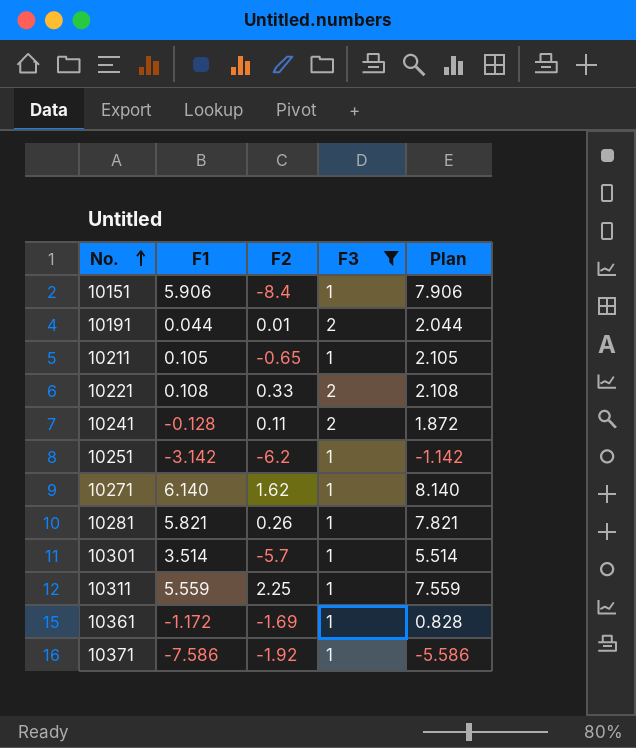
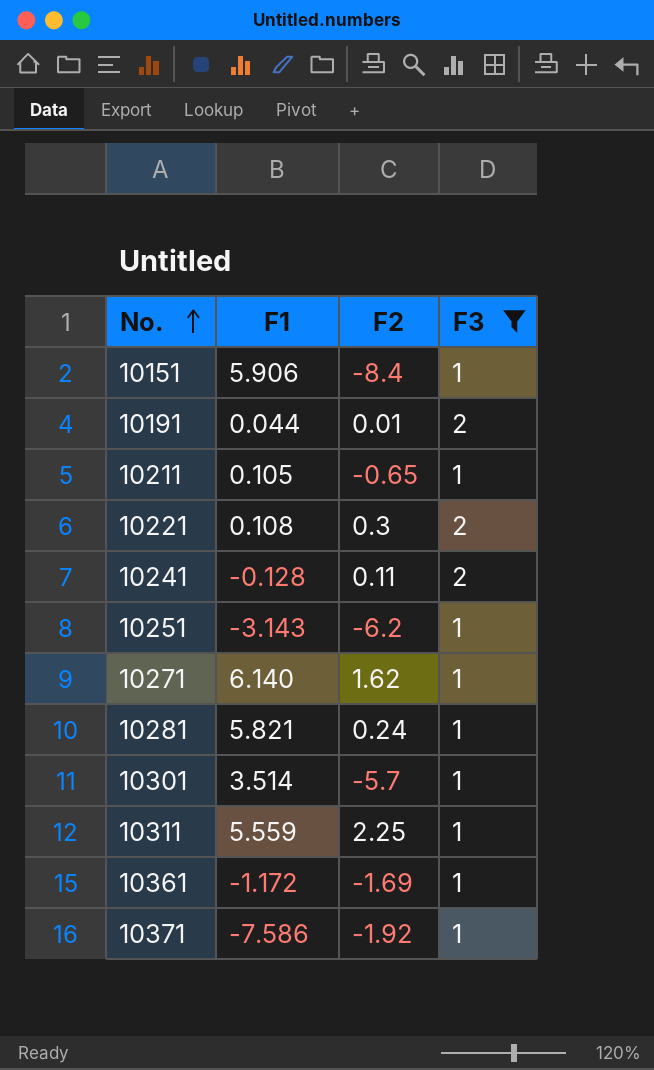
column Plan | formula: [F1] + 2 -> none
10221 | F2: 0.33 -> 0.3
10251 | F1: -3.142 -> -3.143
10281 | F2: 0.26 -> 0.24

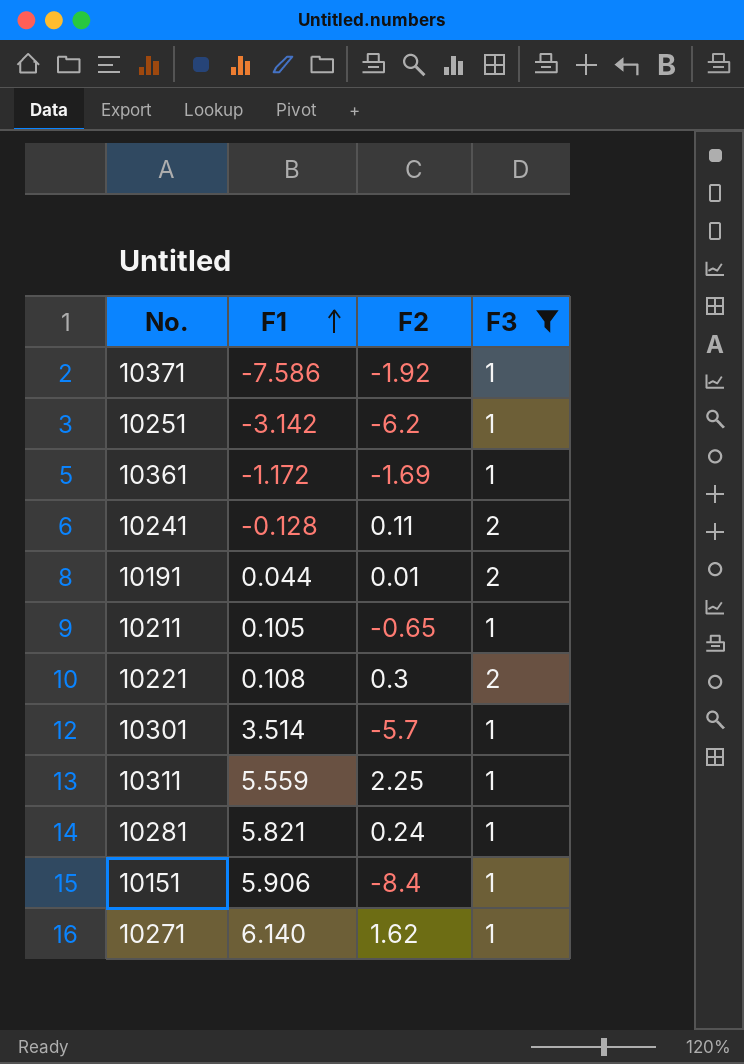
row order: No. ascending -> F1 ascending
10251 | F1: -3.143 -> -3.142

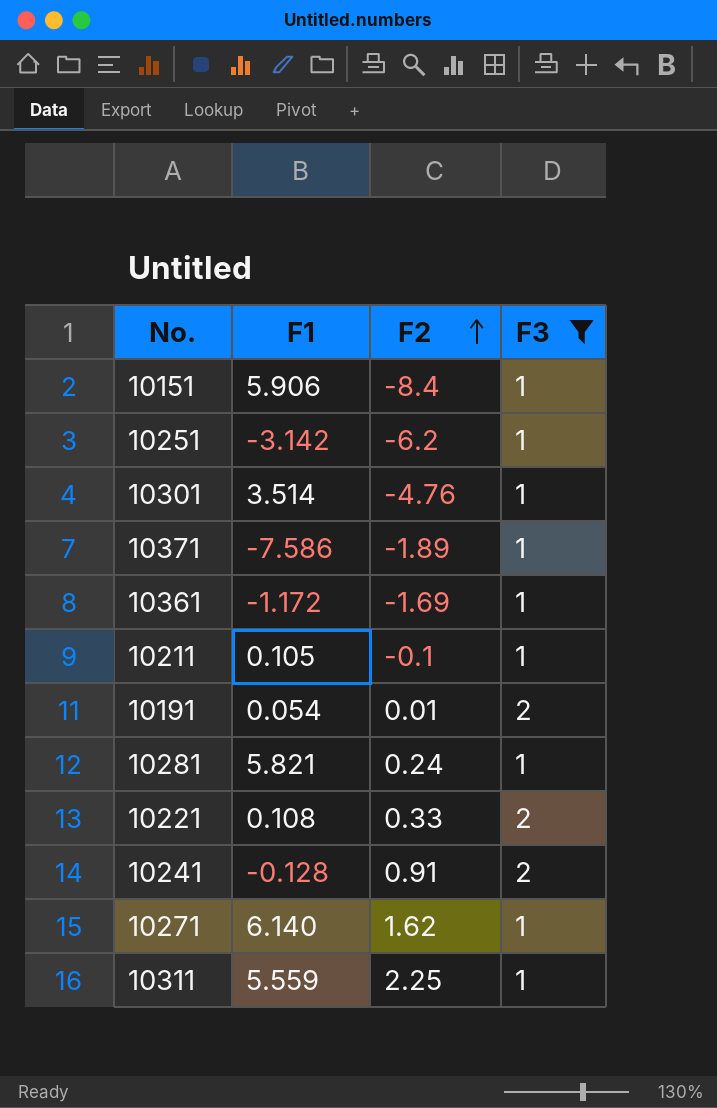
row order: F1 ascending -> F2 ascending
10301 | F2: -5.7 -> -4.76
10371 | F2: -1.92 -> -1.89
10211 | F2: -0.65 -> -0.1
10191 | F1: 0.044 -> 0.054
10221 | F2: 0.3 -> 0.33
10241 | F2: 0.11 -> 0.91

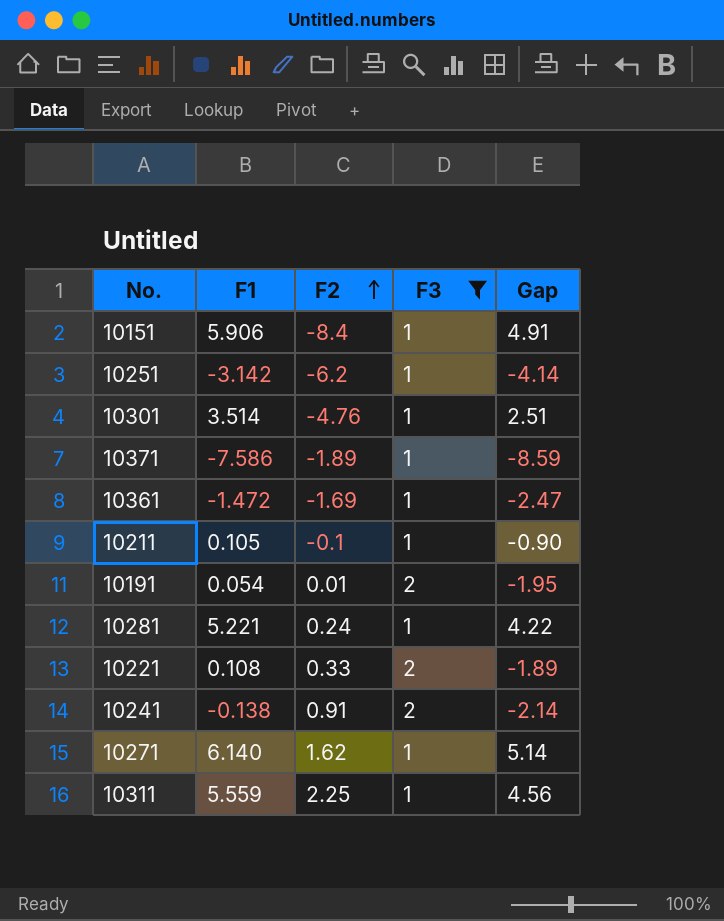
column Gap | formula: none -> [F1] - [F3]
10361 | F1: -1.172 -> -1.472
10281 | F1: 5.821 -> 5.221
10241 | F1: -0.128 -> -0.138

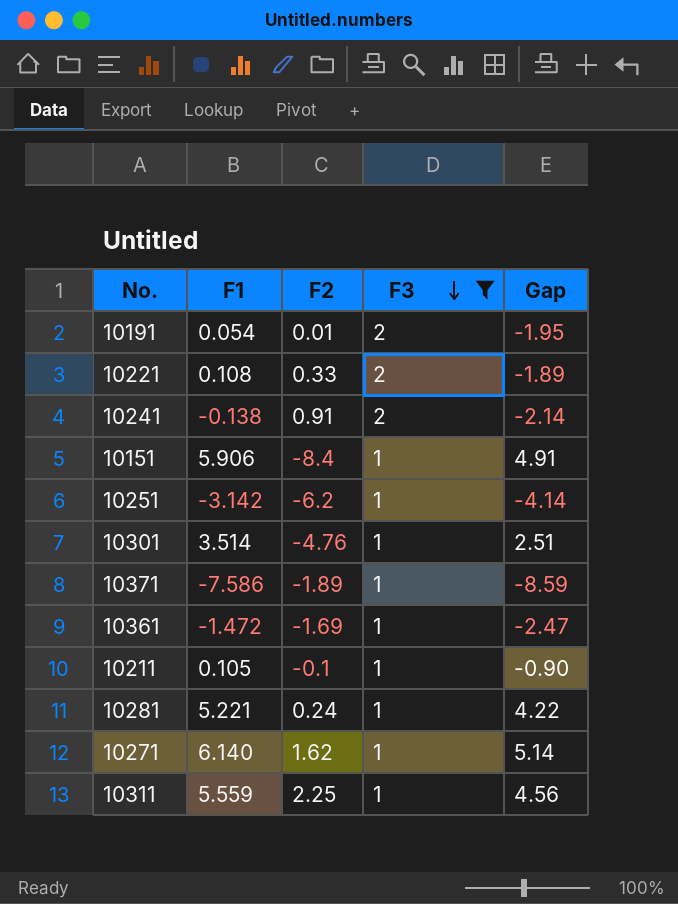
row order: F2 ascending -> F3 descending

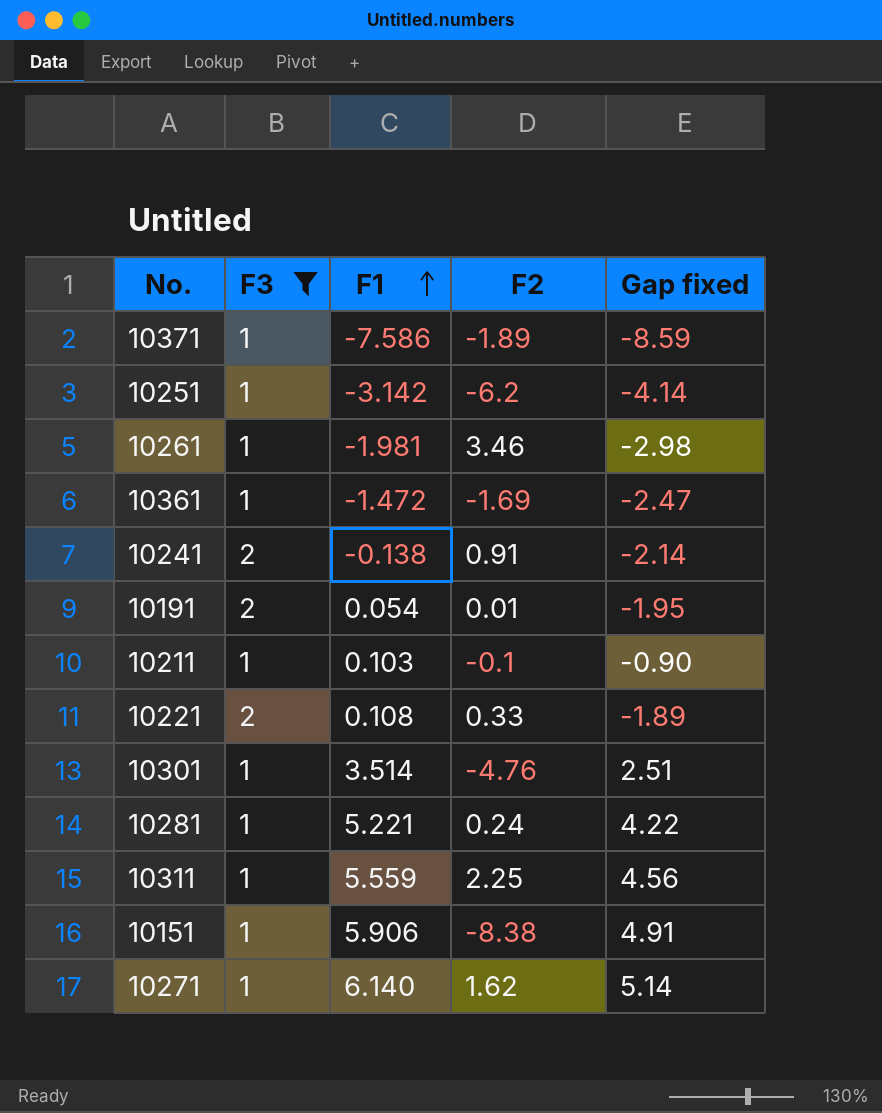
row order: F3 descending -> F1 ascending
column F3 | position: 4 -> 2
column name: Gap -> Gap fixed
row 10261: none -> 1 | -1.981 | 3.46 | -2.98
10211 | F1: 0.105 -> 0.103
10151 | F2: -8.4 -> -8.38

